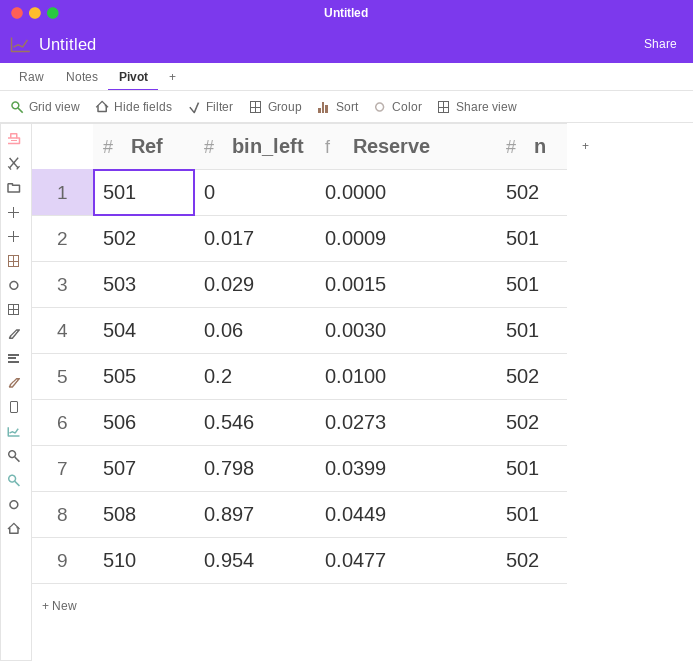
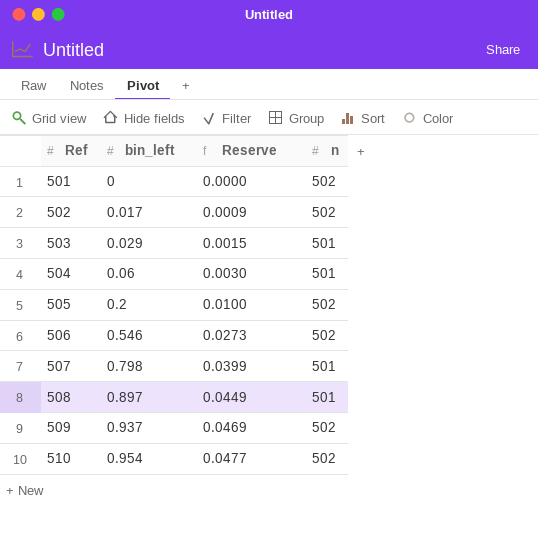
502 | n: 501 -> 502
row 509: none -> 0.937 | 0.0469 | 502

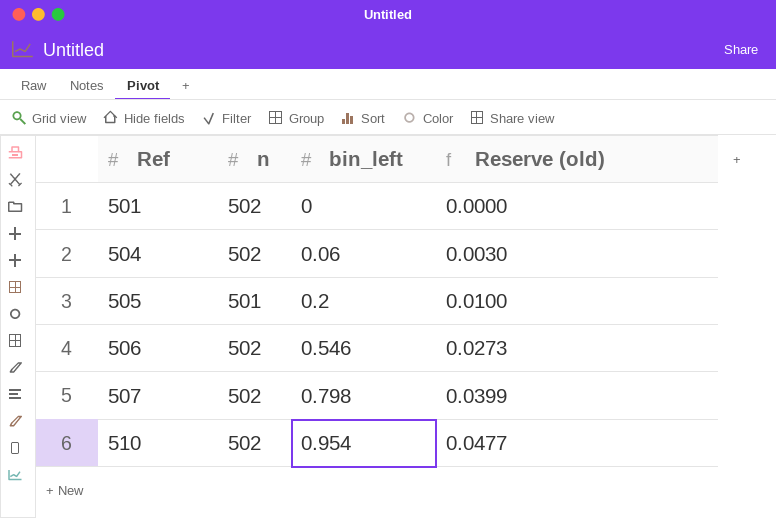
column n | position: 4 -> 2
column name: Reserve -> Reserve (old)
row 502: 0.017 | 0.0009 | 502 -> none
row 503: 0.029 | 0.0015 | 501 -> none
row 508: 0.897 | 0.0449 | 501 -> none
row 509: 0.937 | 0.0469 | 502 -> none
504 | n: 501 -> 502
505 | n: 502 -> 501
507 | n: 501 -> 502

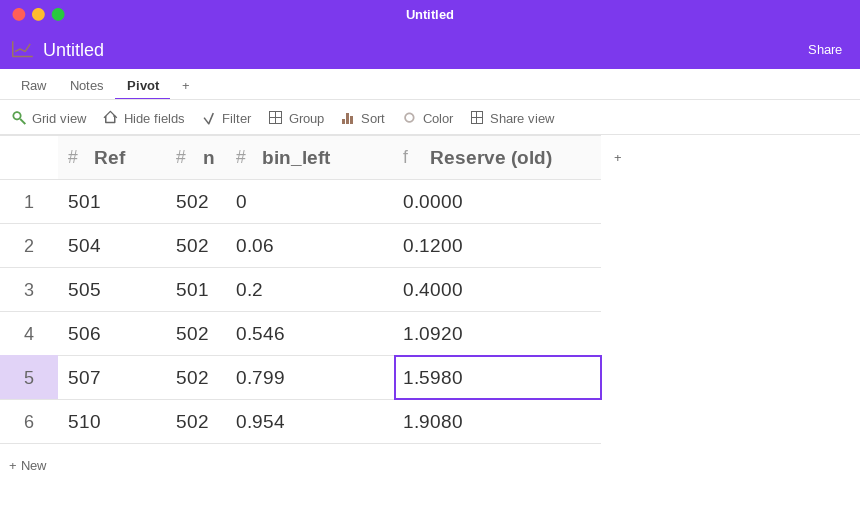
column Reserve (old) | formula: [bin_left] * 0.05 -> [bin_left] * 2
507 | bin_left: 0.798 -> 0.799

